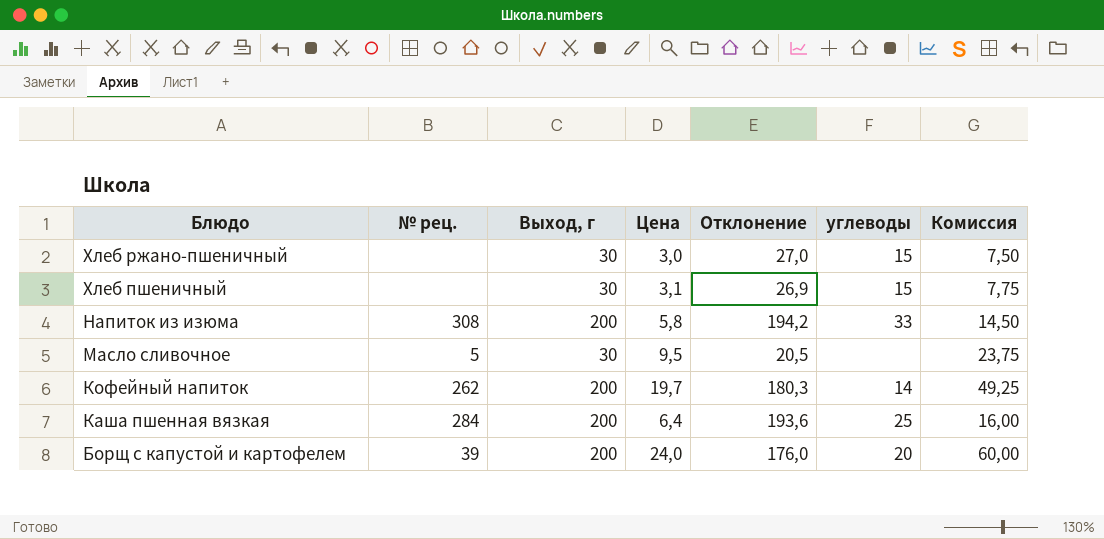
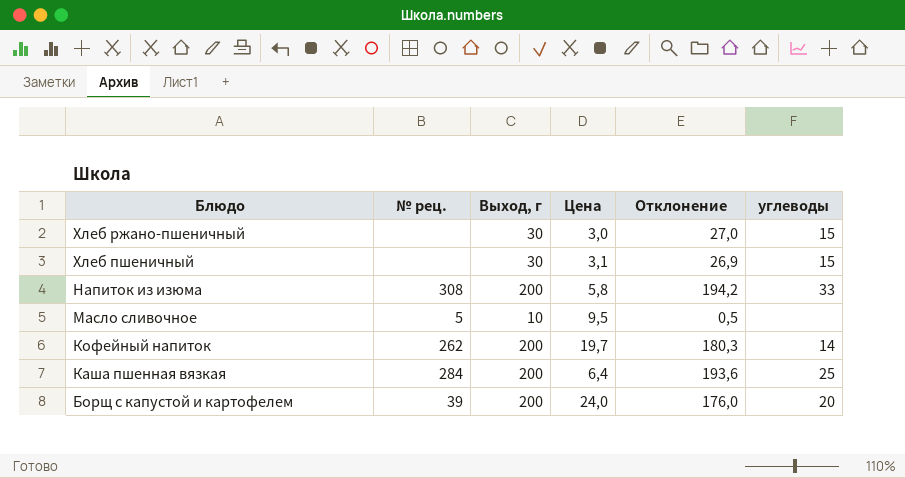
column Комиссия | formula: [Цена] * 2,5 -> none
Масло сливочное | Выход, г: 30 -> 10
Масло сливочное | Отклонение: 20,5 -> 0,5

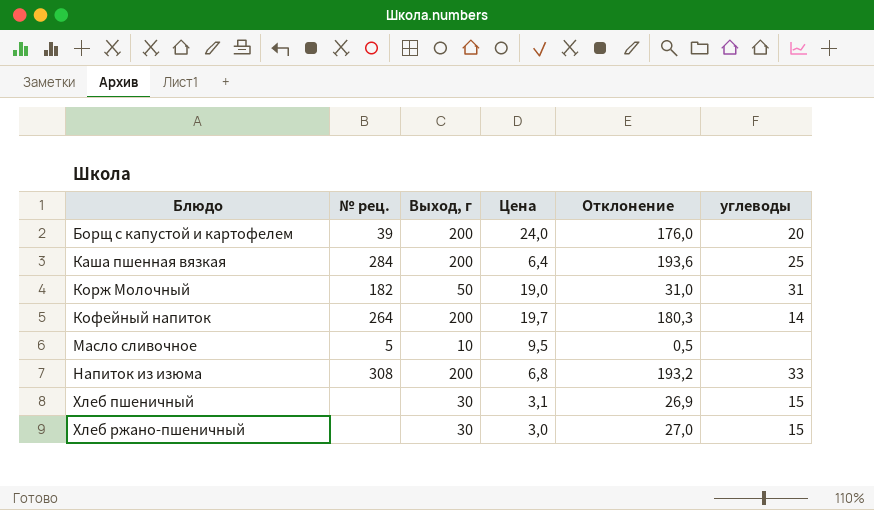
row order: Блюдо descending -> Блюдо ascending
row Корж Молочный: none -> 182 | 50 | 19,0 | 31,0 | 31
Кофейный напиток | № рец.: 262 -> 264
Напиток из изюма | Цена: 5,8 -> 6,8
Напиток из изюма | Отклонение: 194,2 -> 193,2

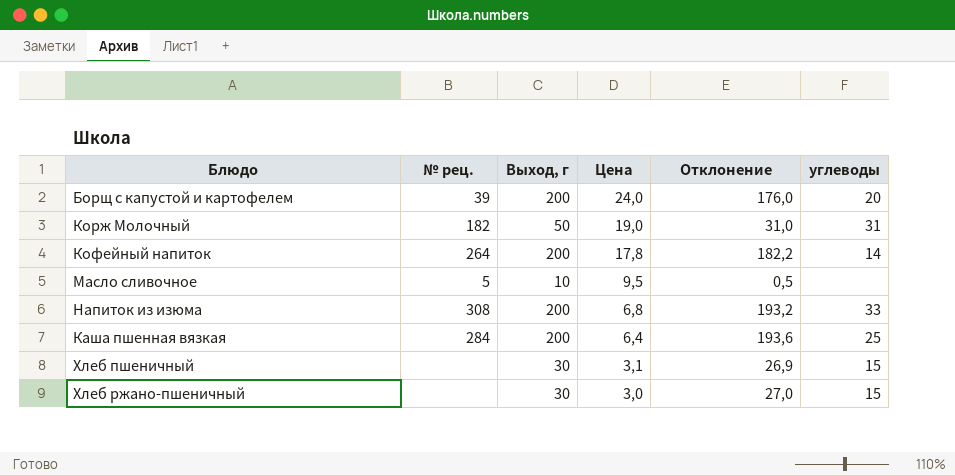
row order: Блюдо ascending -> Цена descending
Кофейный напиток | Цена: 19,7 -> 17,8
Кофейный напиток | Отклонение: 180,3 -> 182,2

